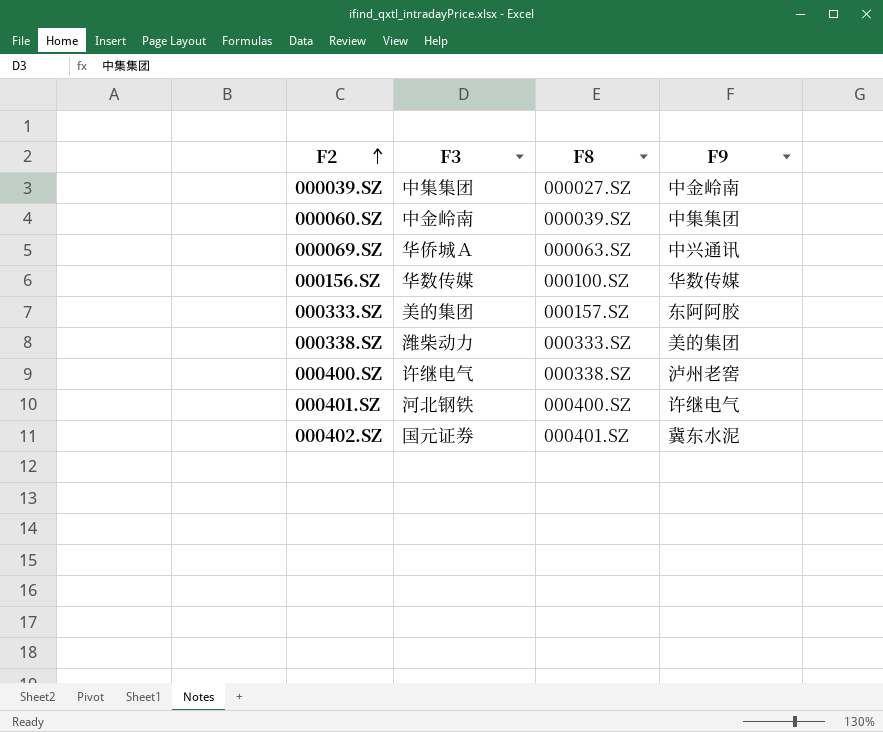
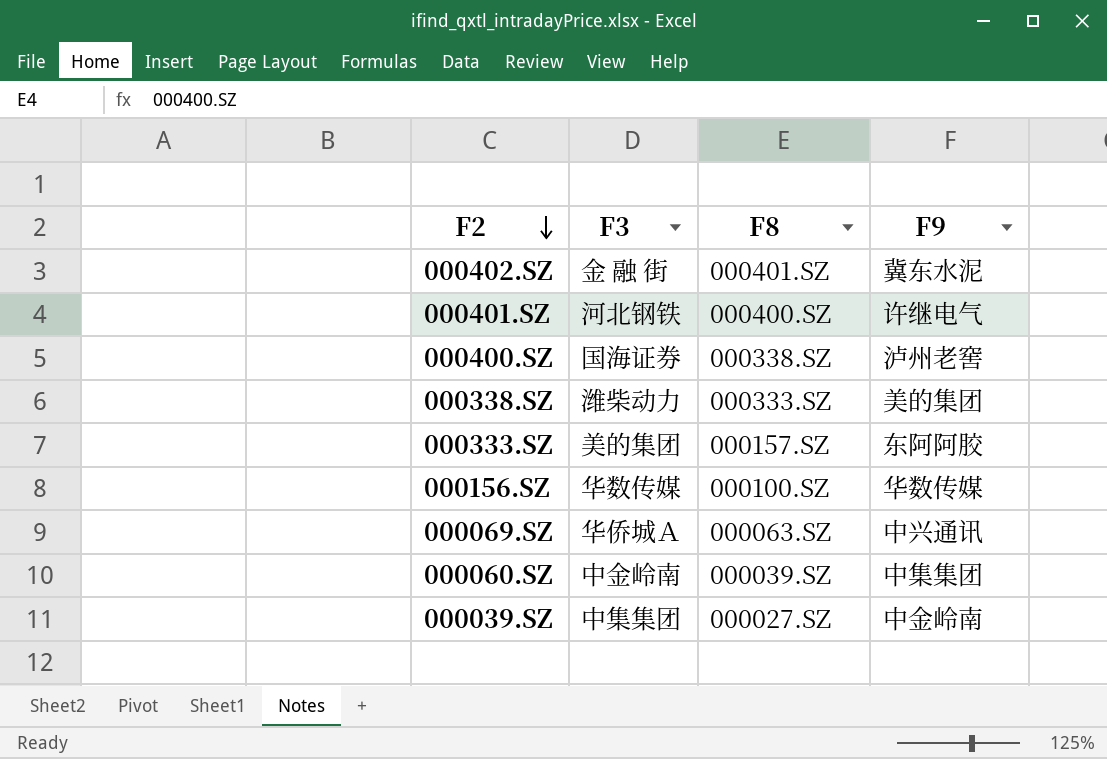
row order: F2 ascending -> F2 descending
000402.SZ | F3: 国元证券 -> 金 融 街
000400.SZ | F3: 许继电气 -> 国海证券

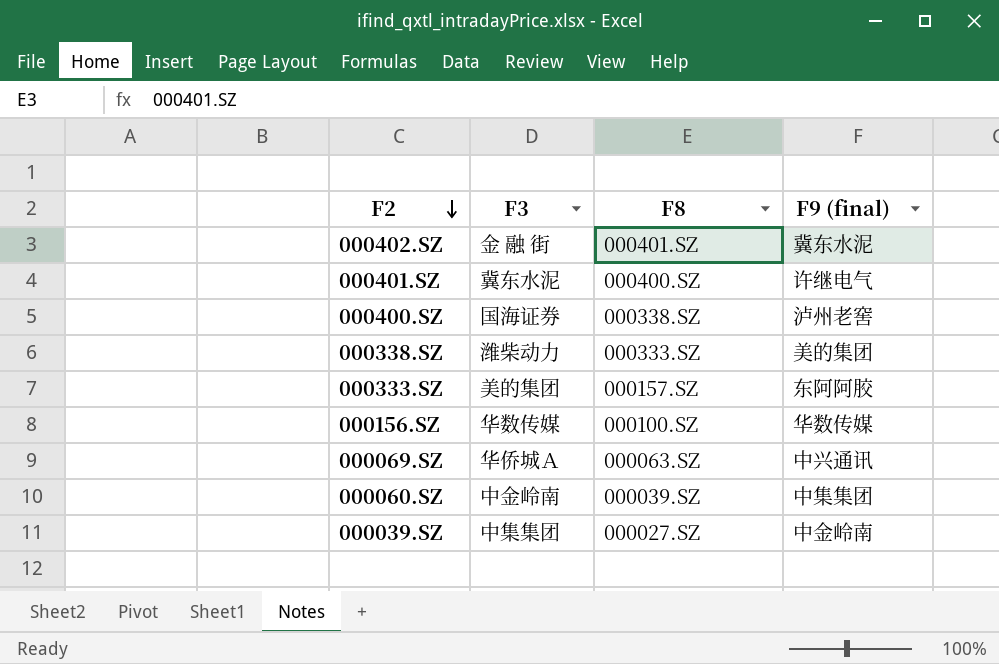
column name: F9 -> F9 (final)
000401.SZ | F3: 河北钢铁 -> 冀东水泥

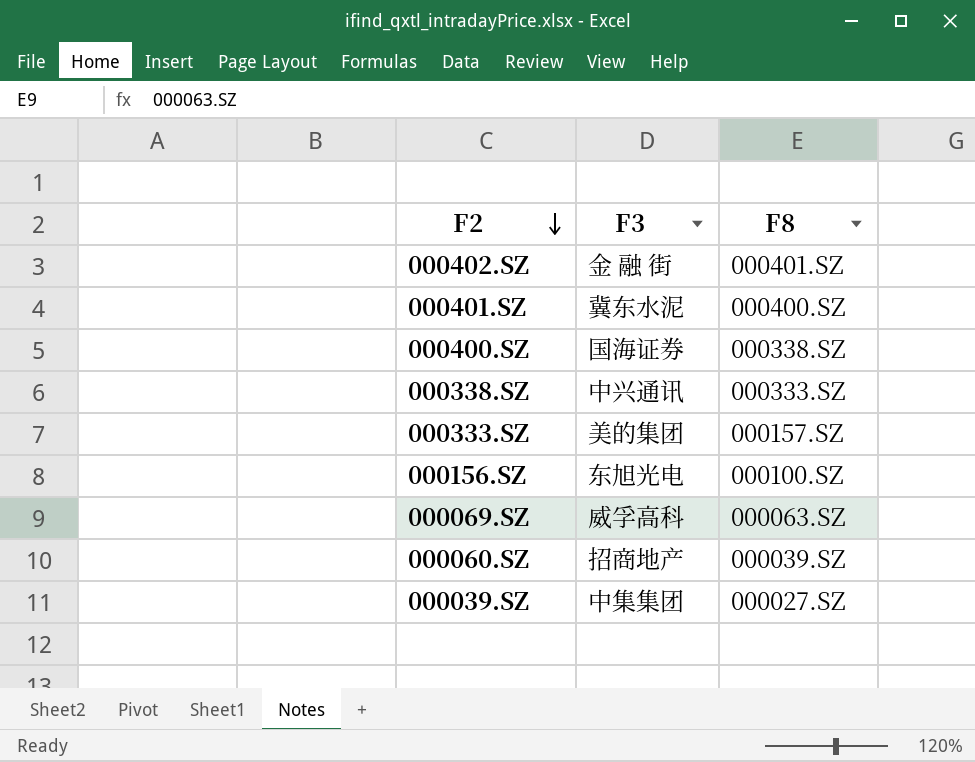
column F9 (final) | position: 4 -> none
000338.SZ | F3: 潍柴动力 -> 中兴通讯
000156.SZ | F3: 华数传媒 -> 东旭光电
000069.SZ | F3: 华侨城Ａ -> 威孚高科
000060.SZ | F3: 中金岭南 -> 招商地产

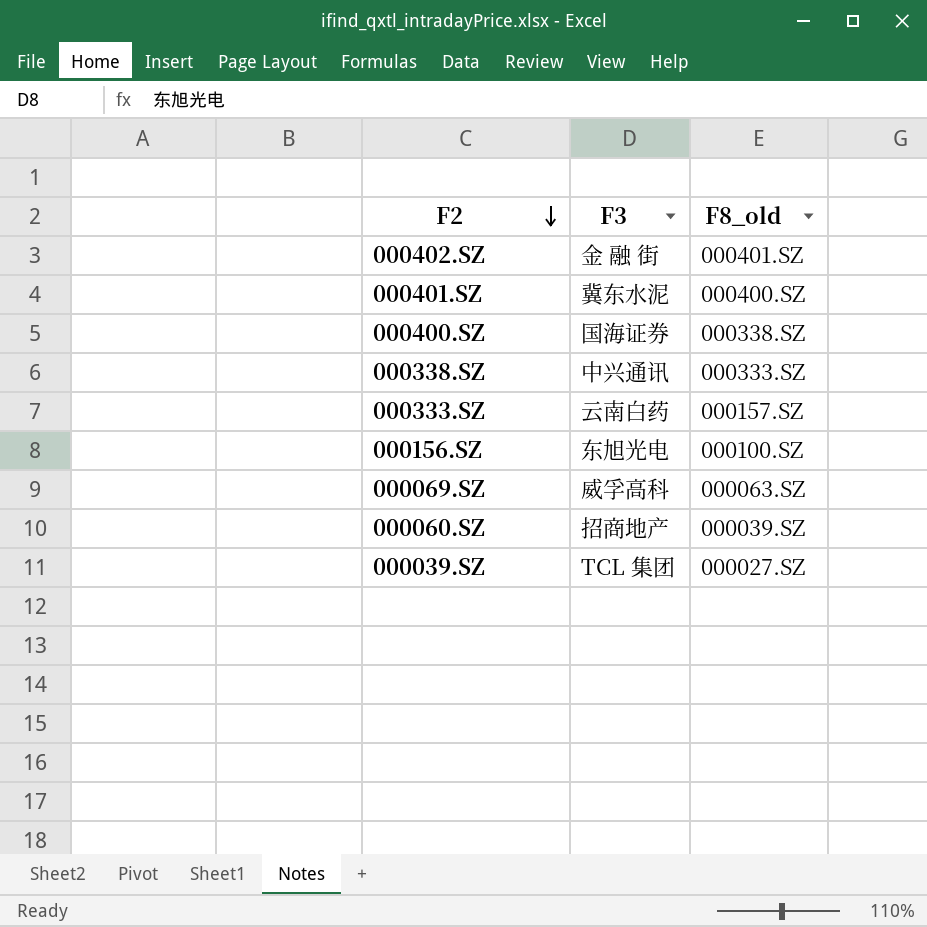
column name: F8 -> F8_old
000333.SZ | F3: 美的集团 -> 云南白药
000039.SZ | F3: 中集集团 -> TCL 集团

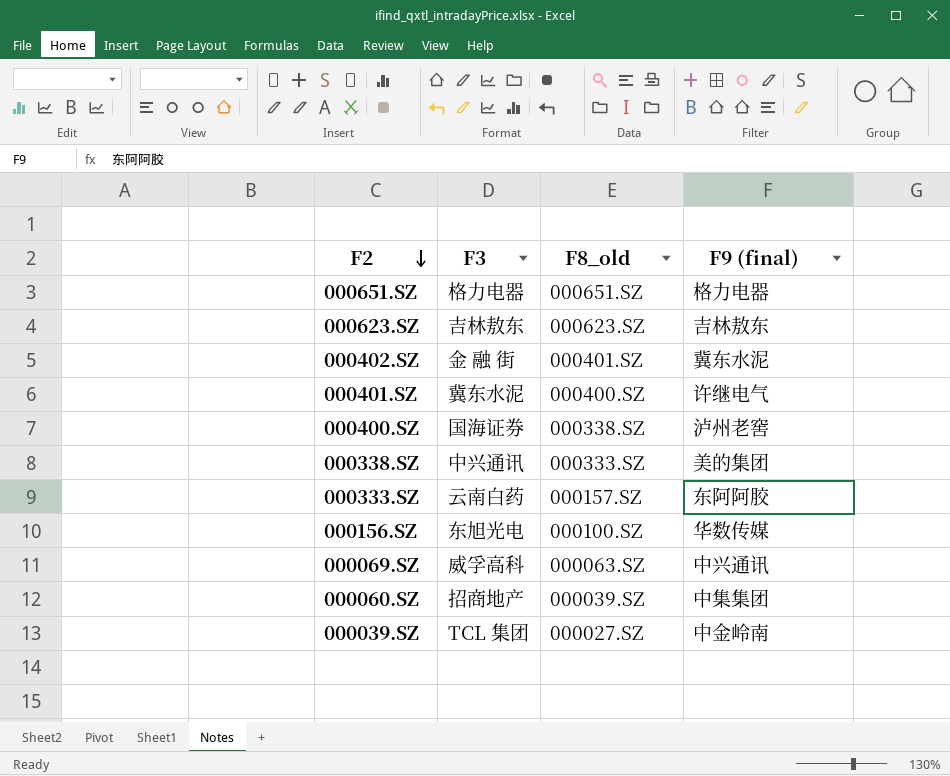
column F9 (final) | position: none -> 4
row 000651.SZ: none -> 格力电器 | 000651.SZ | 格力电器
row 000623.SZ: none -> 吉林敖东 | 000623.SZ | 吉林敖东

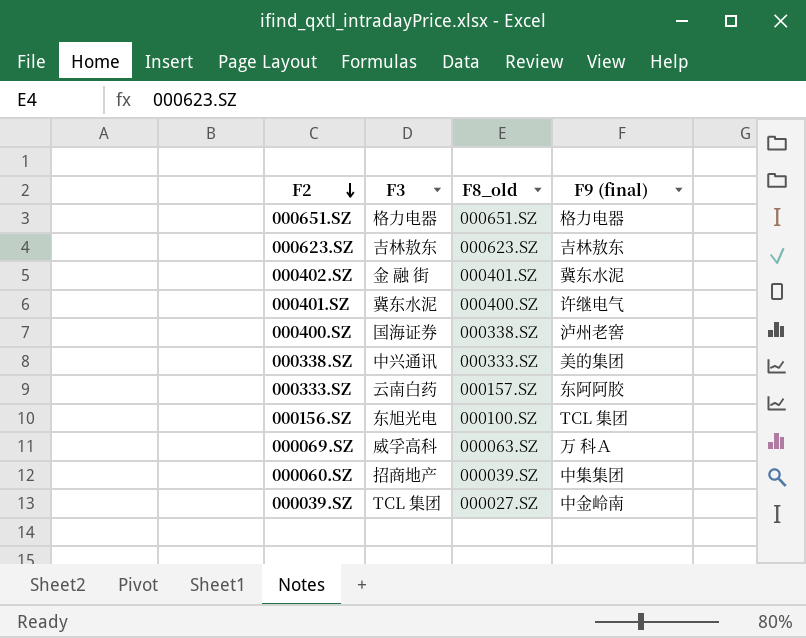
000156.SZ | F9 (final): 华数传媒 -> TCL 集团
000069.SZ | F9 (final): 中兴通讯 -> 万 科Ａ

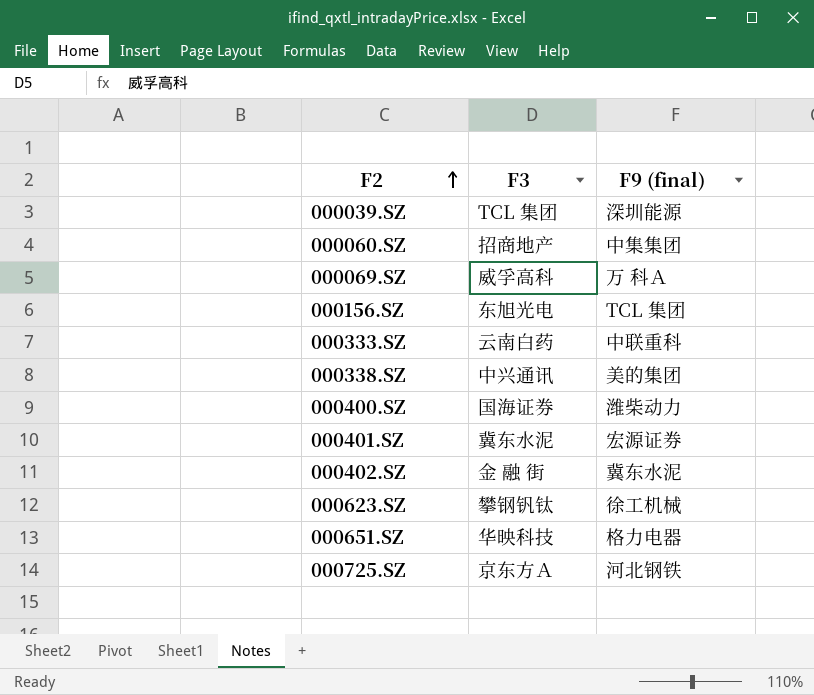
row order: F2 descending -> F2 ascending
column F8_old | position: 3 -> none
000039.SZ | F9 (final): 中金岭南 -> 深圳能源
000333.SZ | F9 (final): 东阿阿胶 -> 中联重科
000400.SZ | F9 (final): 泸州老窖 -> 潍柴动力
000401.SZ | F9 (final): 许继电气 -> 宏源证券
000623.SZ | F3: 吉林敖东 -> 攀钢钒钛
000623.SZ | F9 (final): 吉林敖东 -> 徐工机械
000651.SZ | F3: 格力电器 -> 华映科技
row 000725.SZ: none -> 京东方Ａ | 河北钢铁

